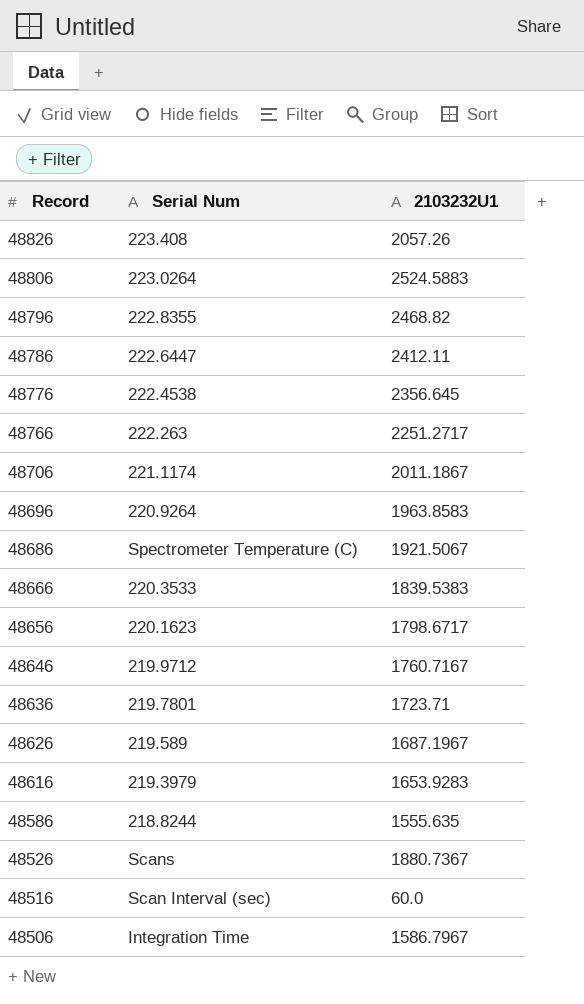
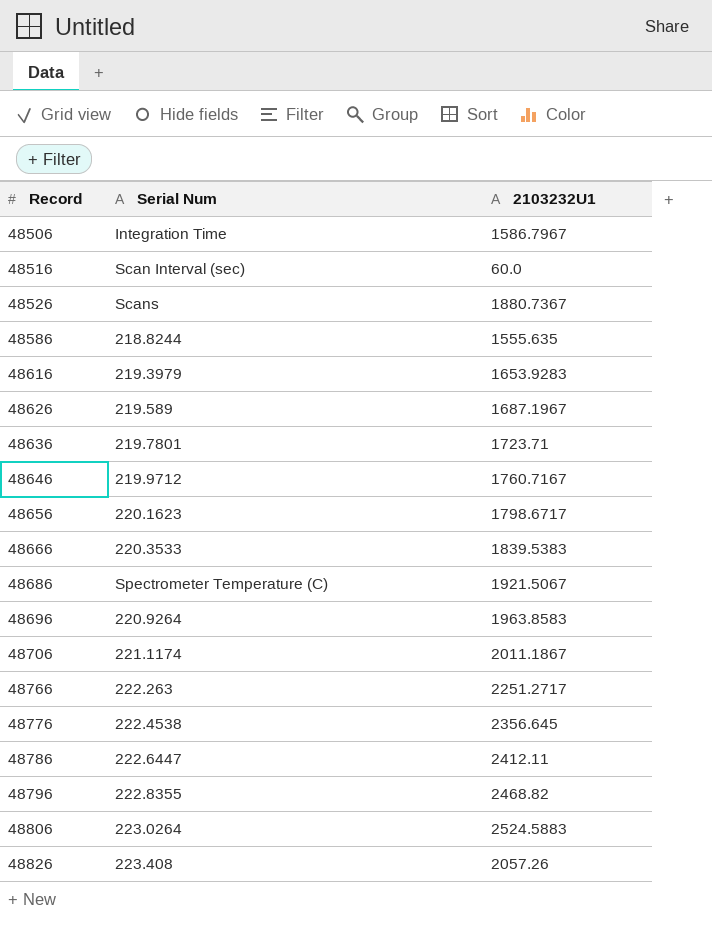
row order: Record descending -> Record ascending

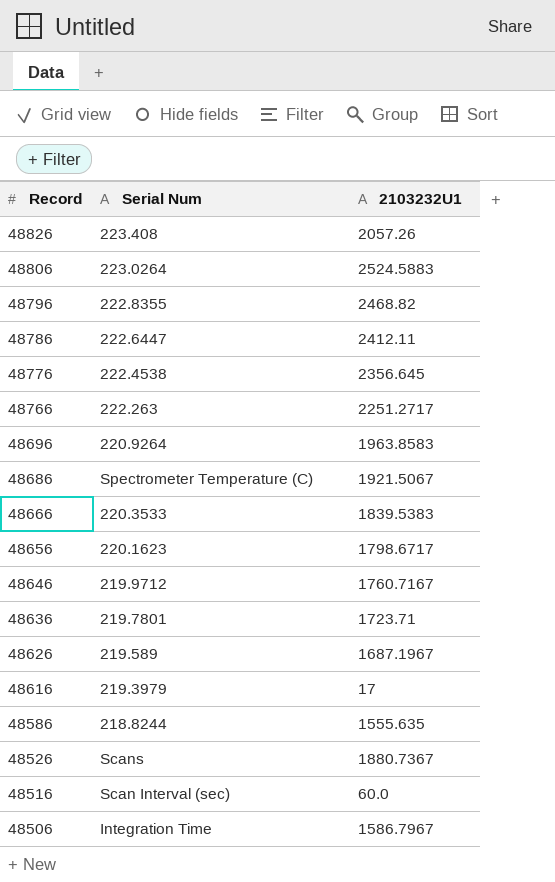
row order: Record ascending -> Record descending
row 48706: 221.1174 | 2011.1867 -> none
48616 | 2103232U1: 1653.9283 -> 17

